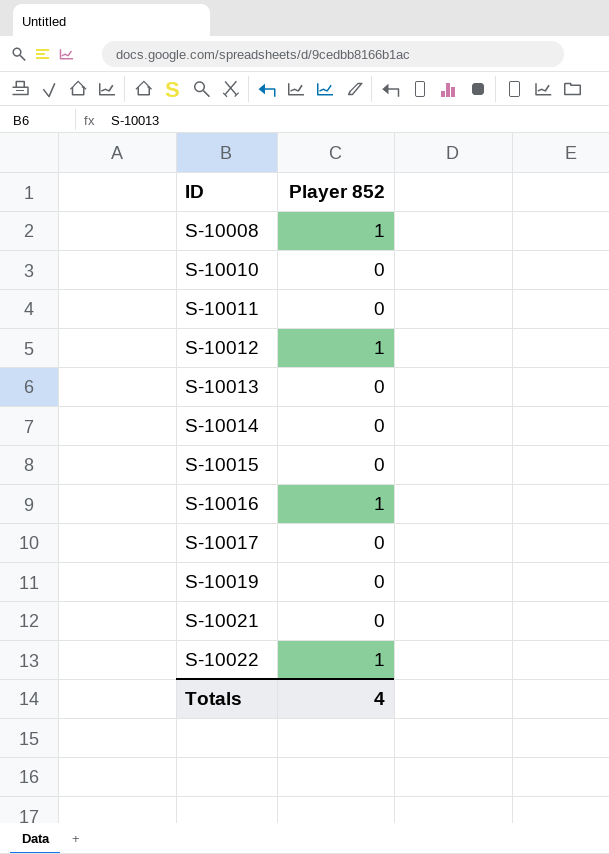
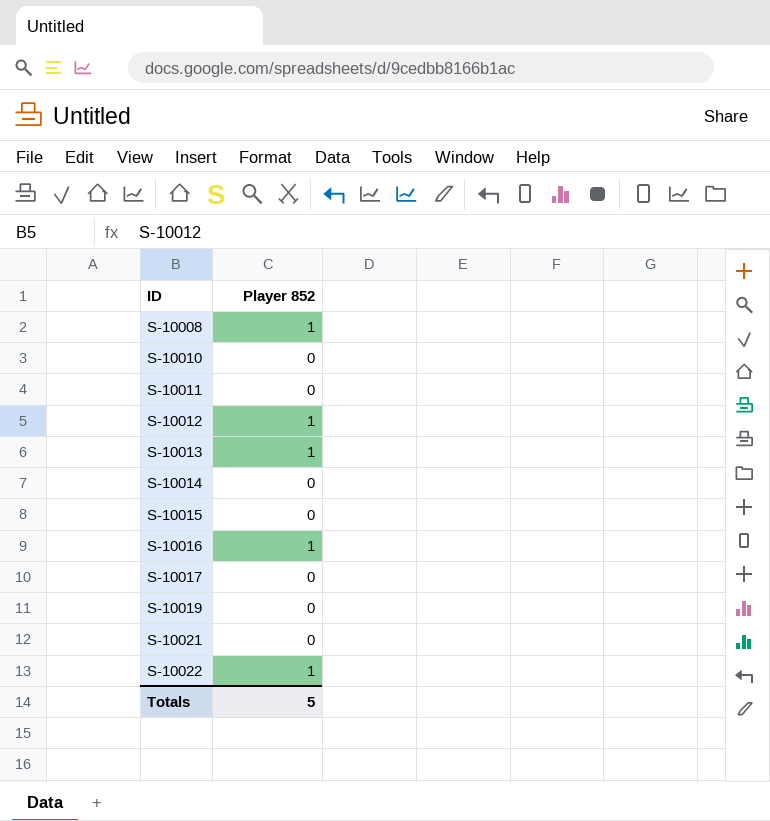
S-10013 | Player 852: 0 -> 1
Totals | Player 852: 4 -> 5

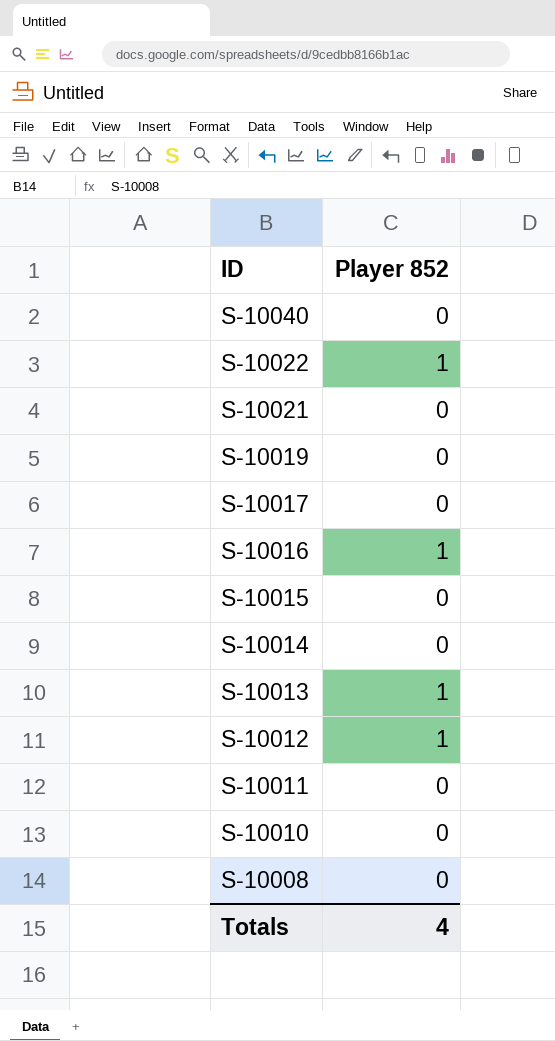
row order: ID ascending -> ID descending
row S-10040: none -> 0
S-10008 | Player 852: 1 -> 0
Totals | Player 852: 5 -> 4

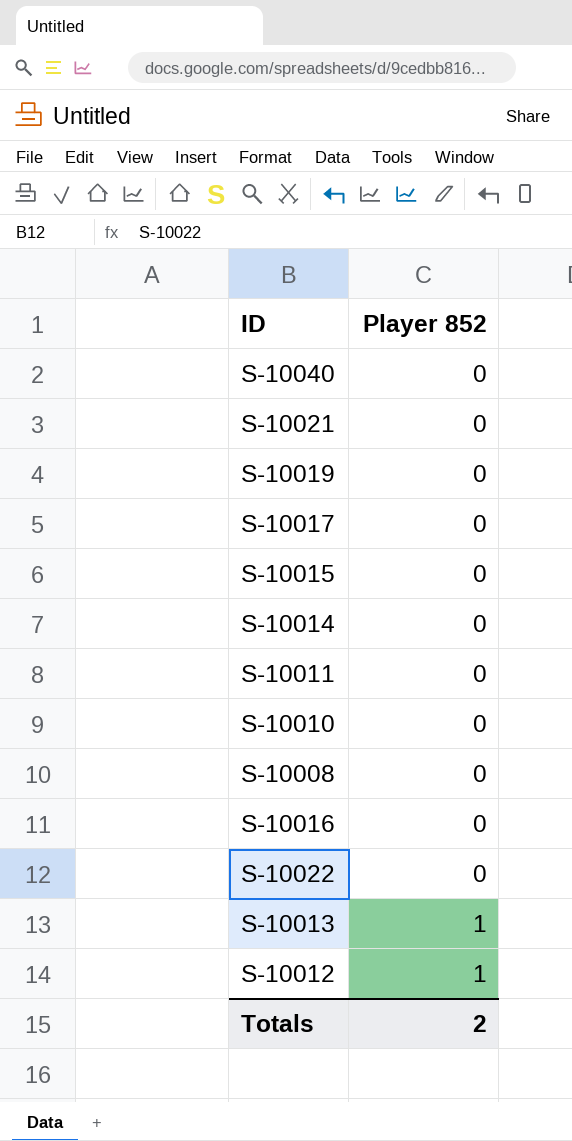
row order: ID descending -> Player 852 ascending
S-10016 | Player 852: 1 -> 0
S-10022 | Player 852: 1 -> 0
Totals | Player 852: 4 -> 2

